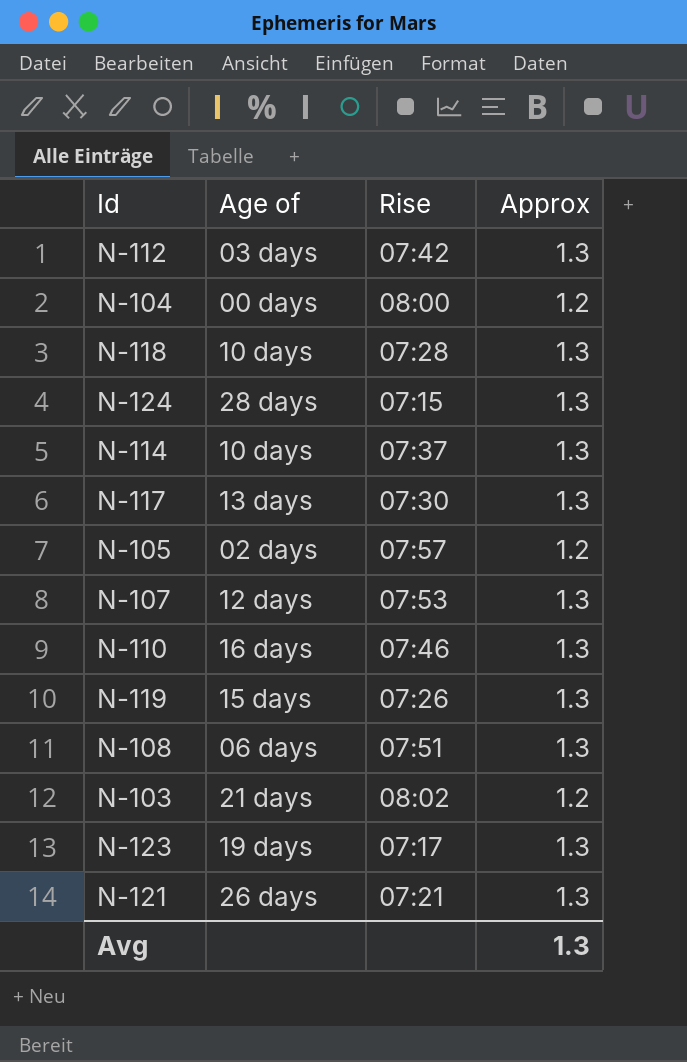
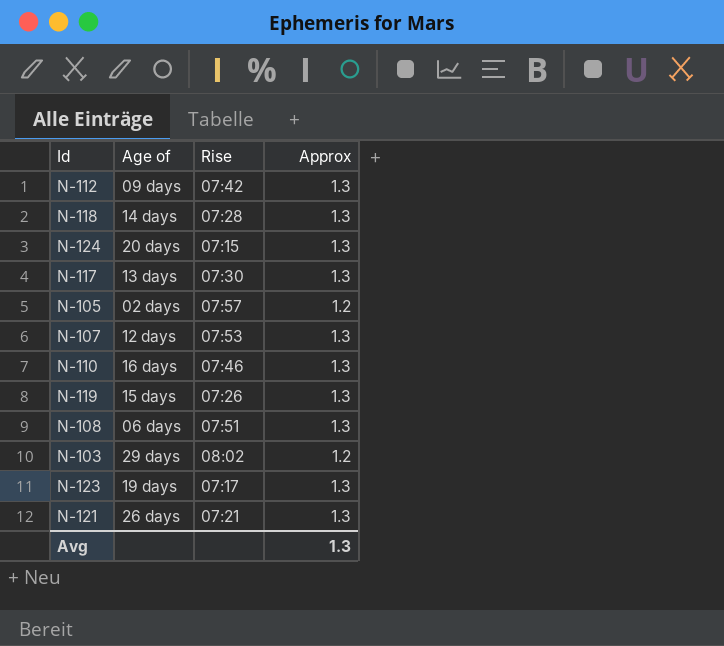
row N-104: 00 days | 08:00 | 1.2 -> none
row N-114: 10 days | 07:37 | 1.3 -> none
N-112 | Age of: 03 days -> 09 days
N-118 | Age of: 10 days -> 14 days
N-124 | Age of: 28 days -> 20 days
N-103 | Age of: 21 days -> 29 days

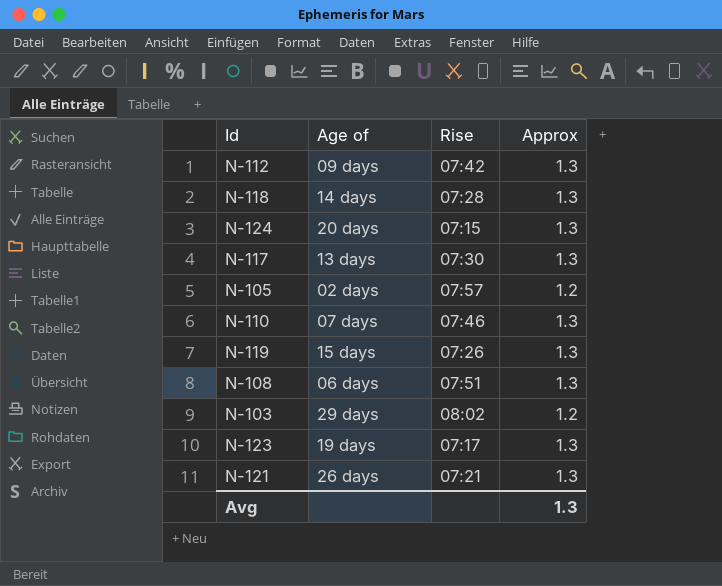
row N-107: 12 days | 07:53 | 1.3 -> none
N-110 | Age of: 16 days -> 07 days

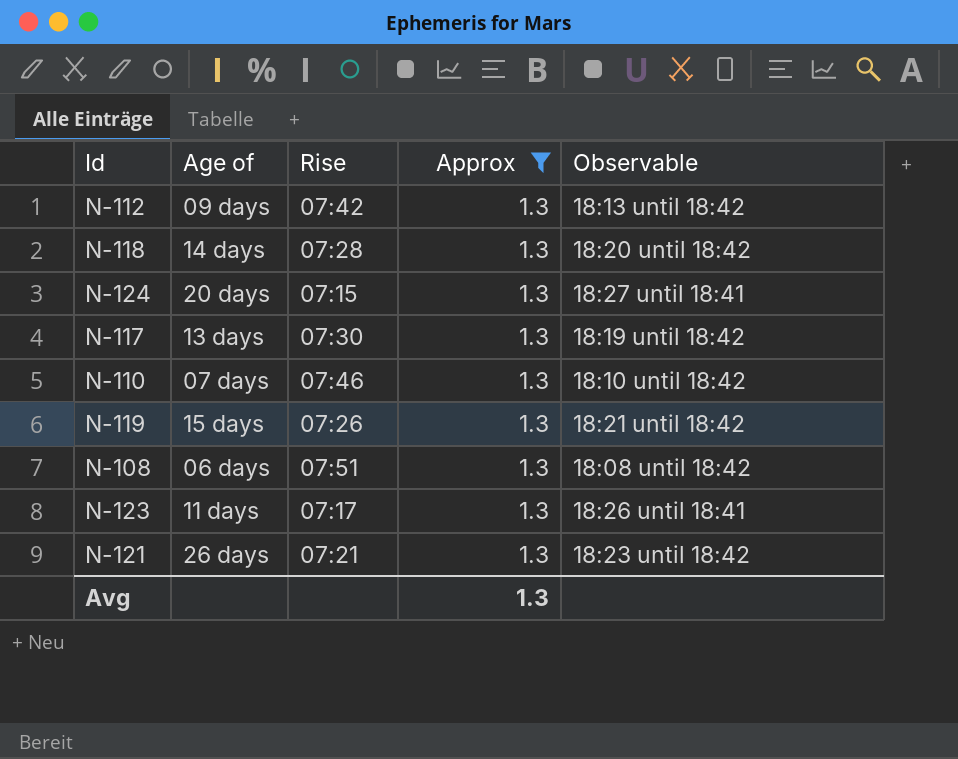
filter: none -> Approx = 1.3
column Observable | position: none -> 5
N-123 | Age of: 19 days -> 11 days

